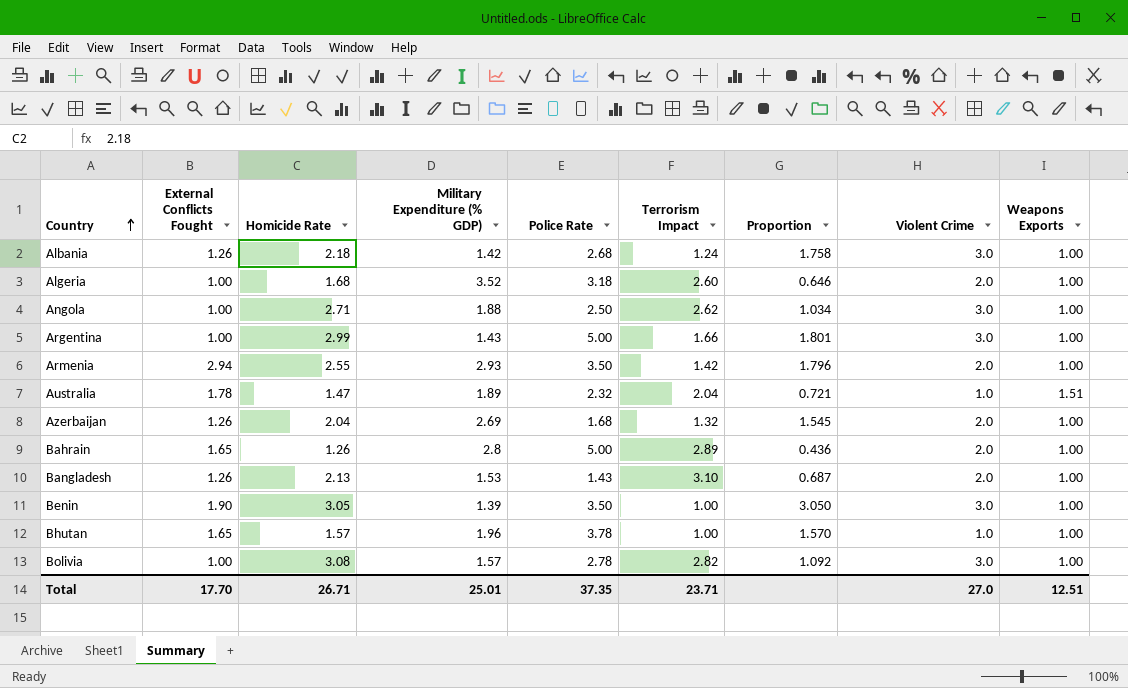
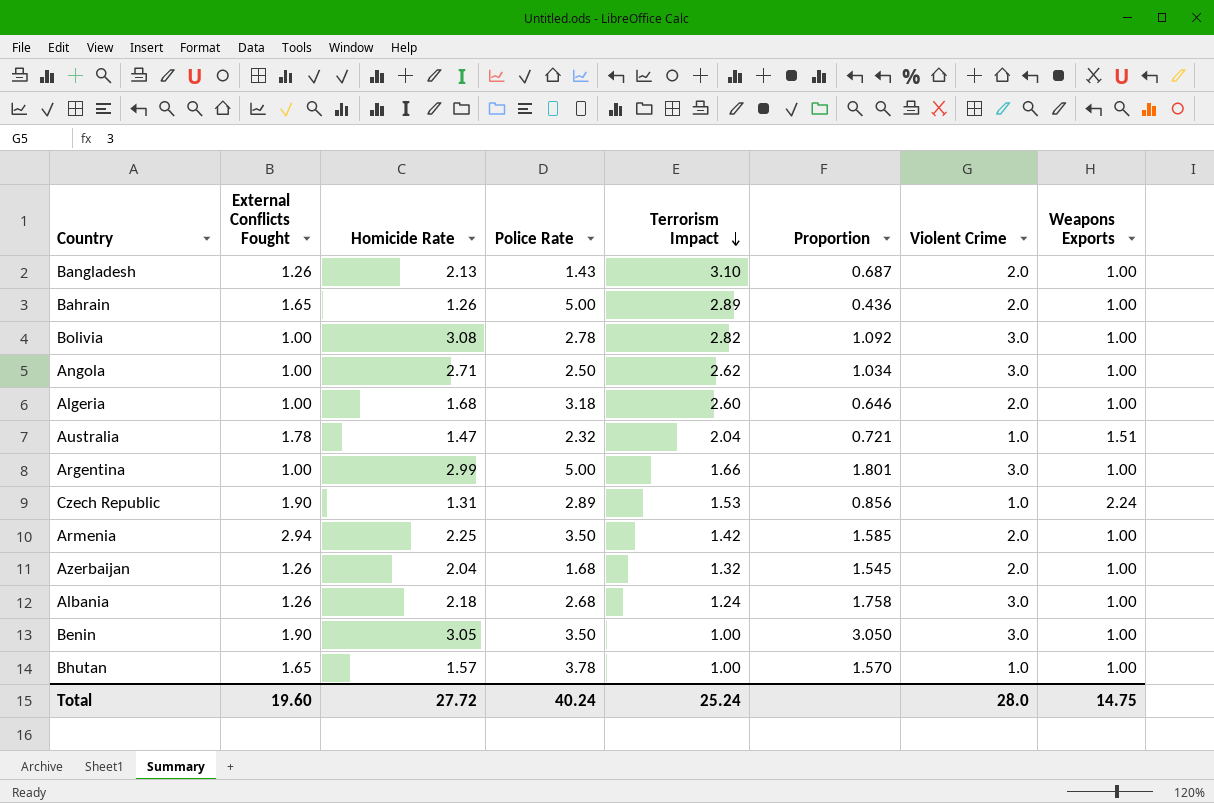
row order: Country ascending -> Terrorism Impact descending
column Military Expenditure (% GDP) | position: 4 -> none
row Czech Republic: none -> 1.90 | 1.31 | 2.89 | 1.53 | 0.856 | 1.0 | 2.24
Armenia | Homicide Rate: 2.55 -> 2.25
Armenia | Proportion: 1.796 -> 1.585
Total | External Conflicts Fought: 17.70 -> 19.60
Total | Homicide Rate: 26.71 -> 27.72
Total | Police Rate: 37.35 -> 40.24
Total | Terrorism Impact: 23.71 -> 25.24
Total | Violent Crime: 27.0 -> 28.0
Total | Weapons Exports: 12.51 -> 14.75

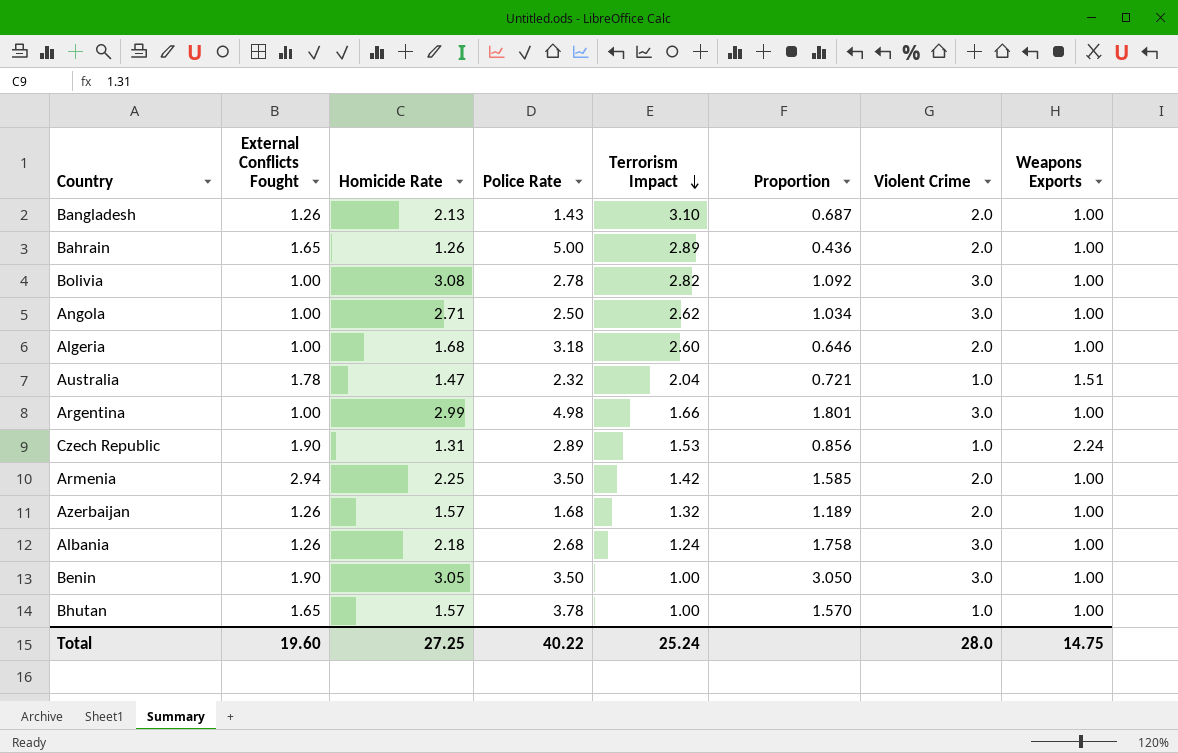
Argentina | Police Rate: 5.00 -> 4.98
Azerbaijan | Homicide Rate: 2.04 -> 1.57
Azerbaijan | Proportion: 1.545 -> 1.189
Total | Homicide Rate: 27.72 -> 27.25
Total | Police Rate: 40.24 -> 40.22

